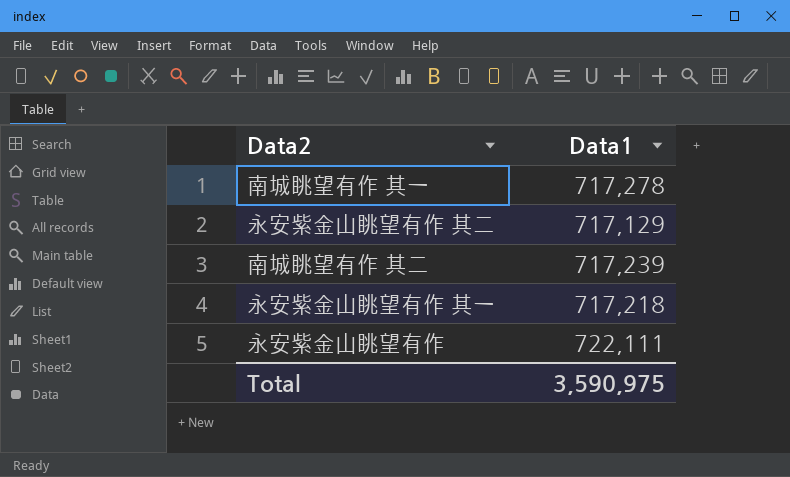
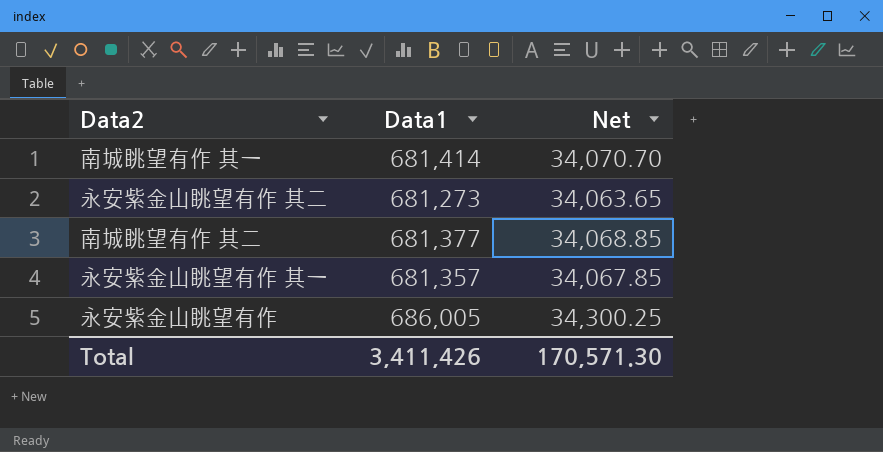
column Net | formula: none -> [Data1] * 0.05
南城眺望有作 其一 | Data1: 717,278 -> 681,414
永安紫金山眺望有作 其二 | Data1: 717,129 -> 681,273
南城眺望有作 其二 | Data1: 717,239 -> 681,377
永安紫金山眺望有作 其一 | Data1: 717,218 -> 681,357
永安紫金山眺望有作 | Data1: 722,111 -> 686,005
Total | Data1: 3,590,975 -> 3,411,426

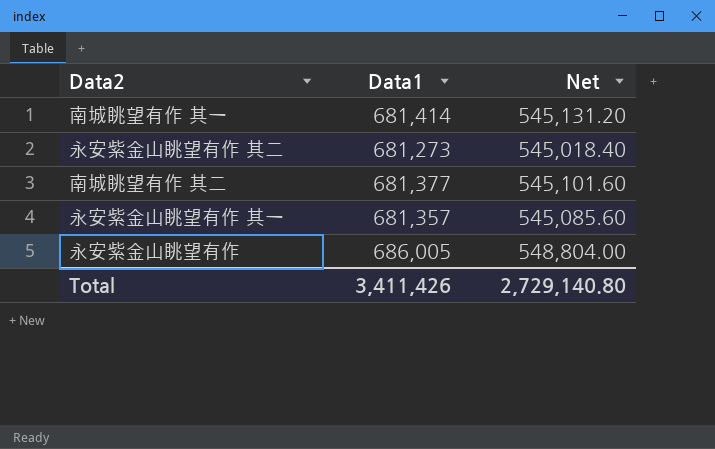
column Net | formula: [Data1] * 0.05 -> [Data1] * 0.8
Total | Net: 170,571.30 -> 2,729,140.80

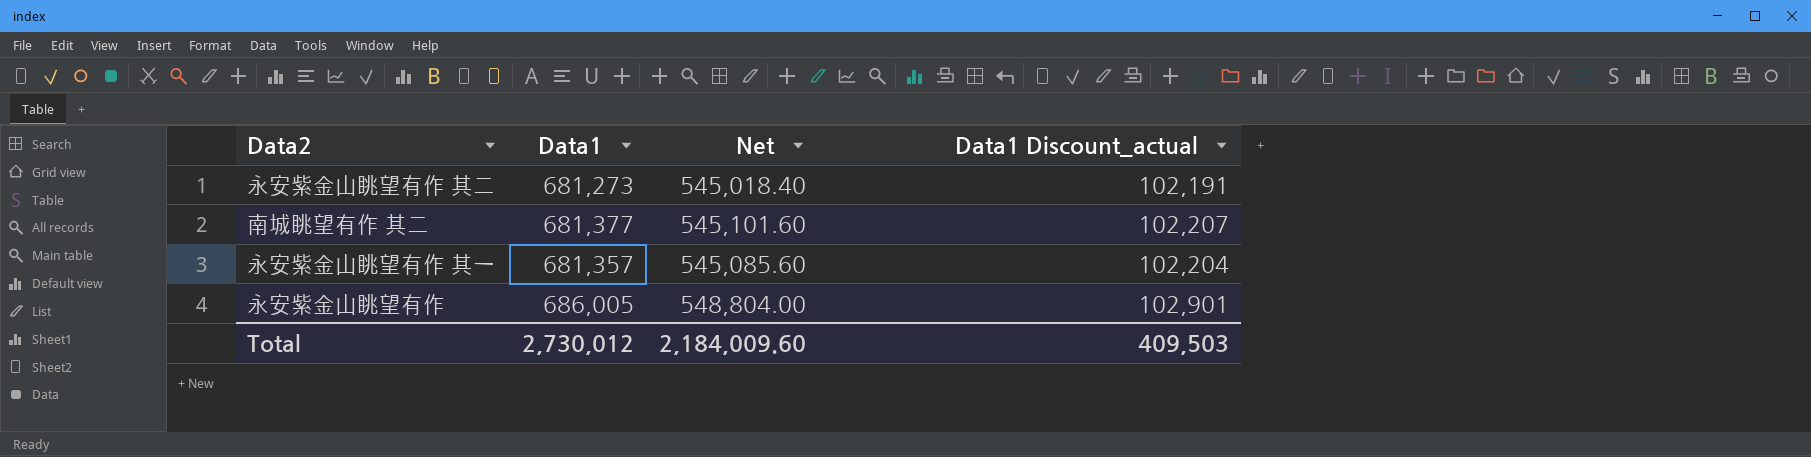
column Data1 Discount_actual | formula: none -> [Data1] * 0.15
row 南城眺望有作 其一: 681,414 | 545,131.20 -> none
Total | Data1: 3,411,426 -> 2,730,012
Total | Net: 2,729,140.80 -> 2,184,009.60

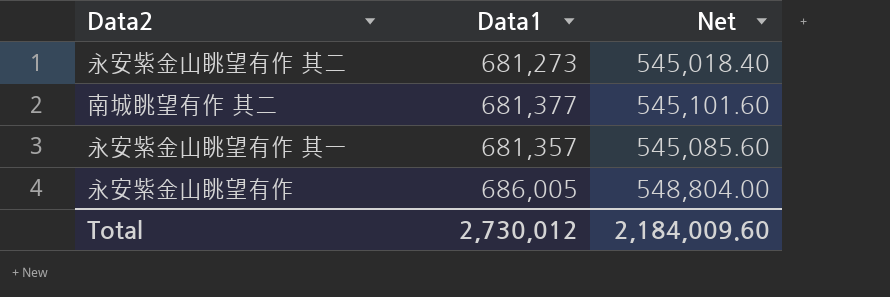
column Data1 Discount_actual | formula: [Data1] * 0.15 -> none

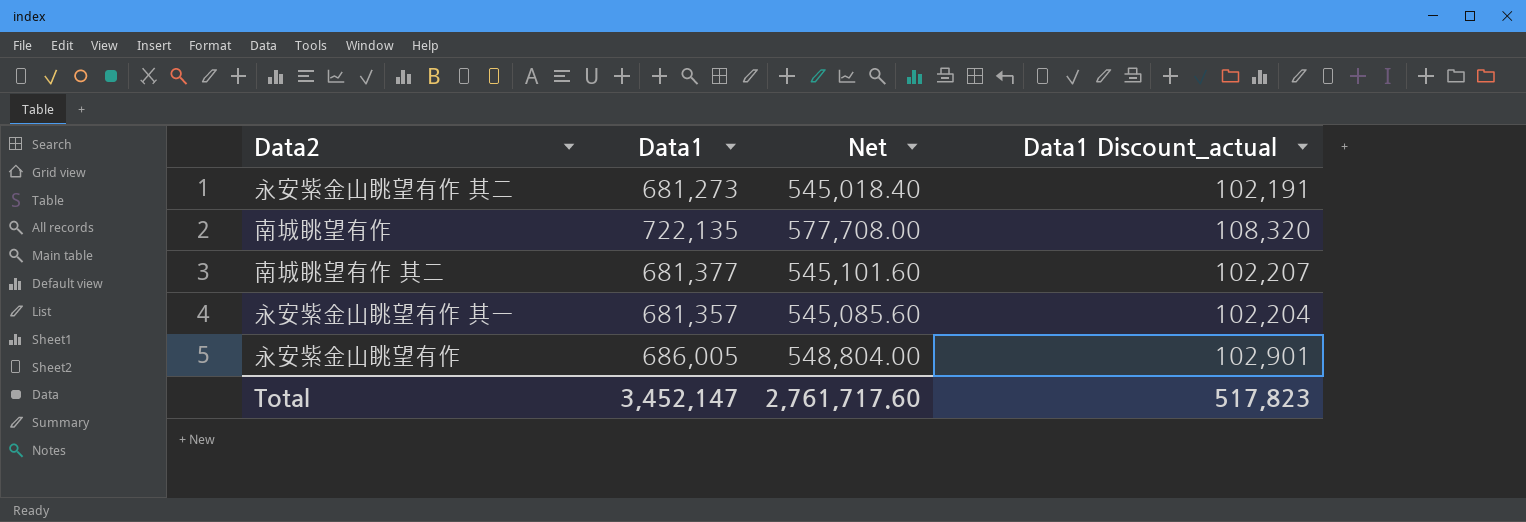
column Data1 Discount_actual | formula: none -> [Data1] * 0.15
row 南城眺望有作: none -> 722,135 | 577,708.00 | 108,320
Total | Data1: 2,730,012 -> 3,452,147
Total | Net: 2,184,009.60 -> 2,761,717.60

